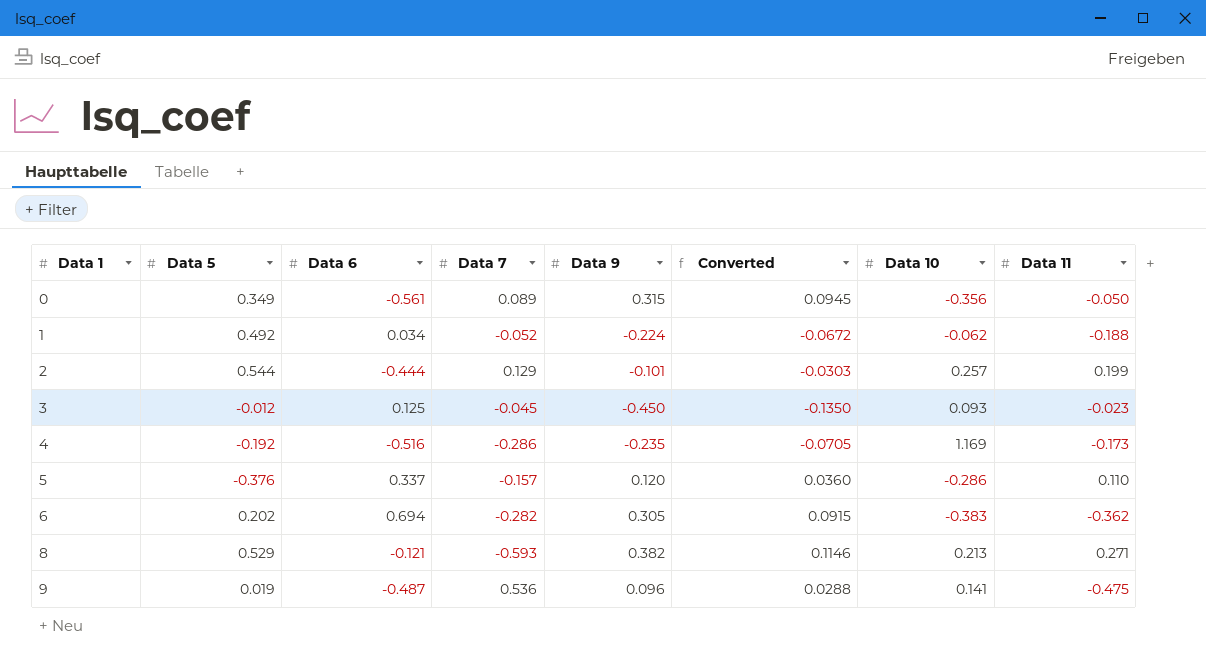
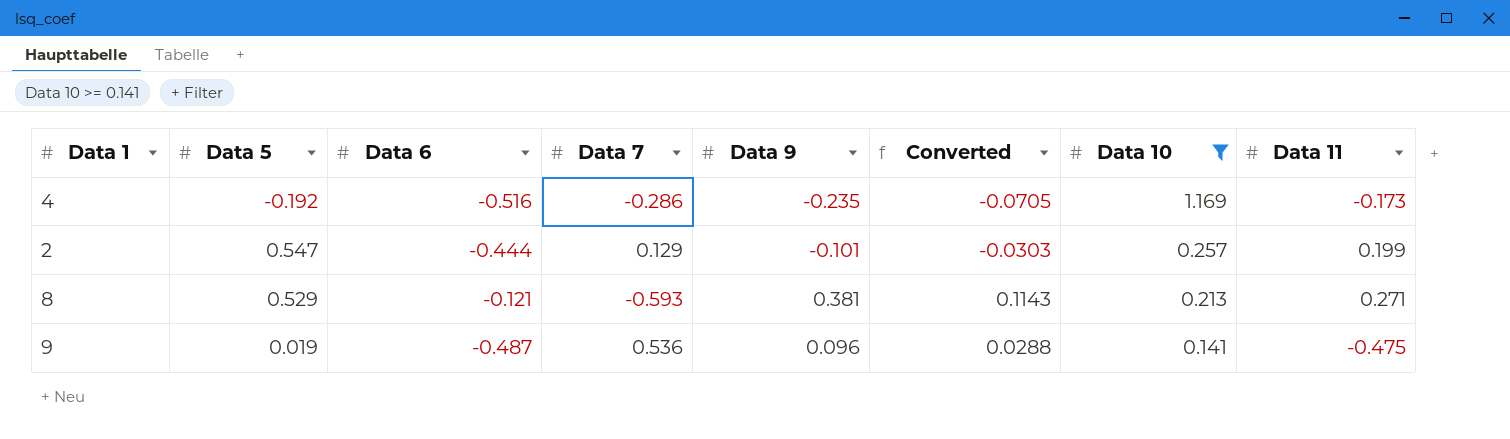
filter: none -> Data 10 >= 0.141
row order: Data 1 ascending -> Data 10 descending
2 | Data 5: 0.544 -> 0.547
8 | Data 9: 0.382 -> 0.381
8 | Converted: 0.1146 -> 0.1143

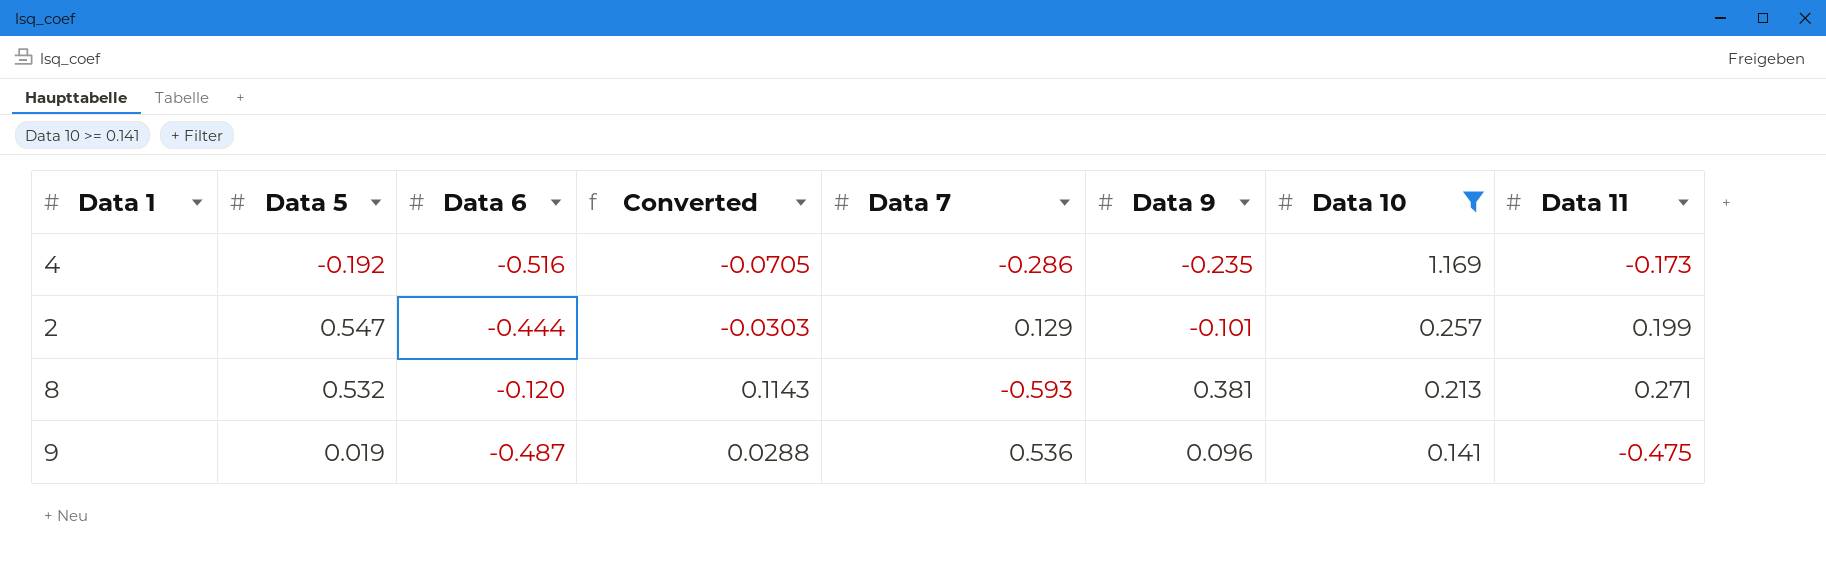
column Converted | position: 6 -> 4
8 | Data 5: 0.529 -> 0.532
8 | Data 6: -0.121 -> -0.120

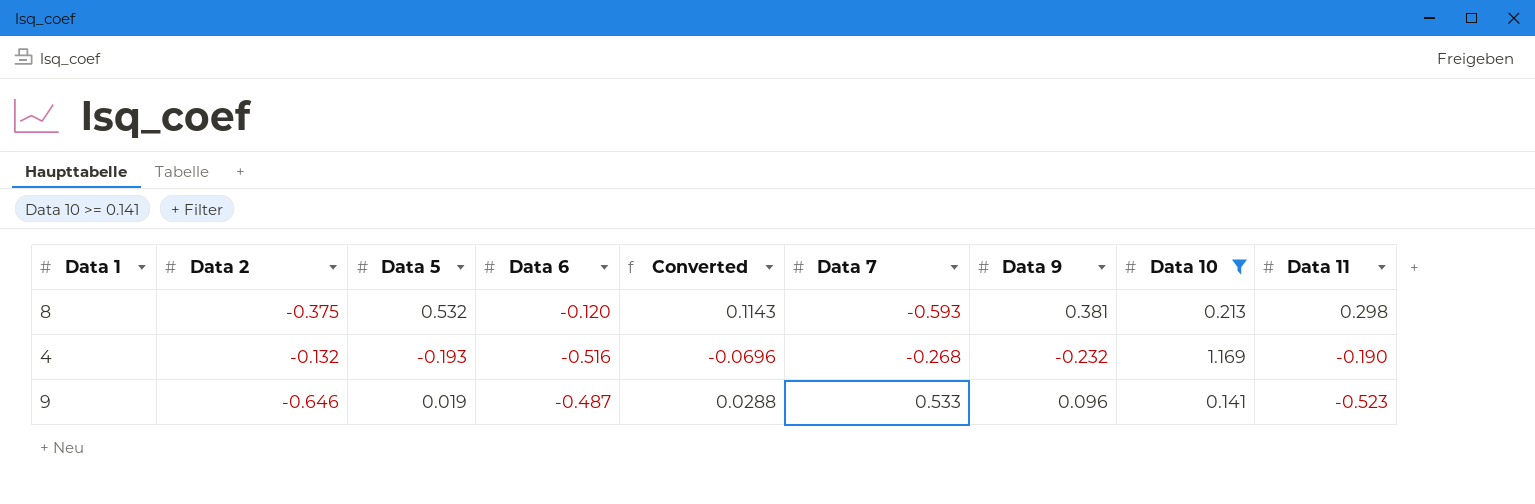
row order: Data 10 descending -> Data 7 ascending
column Data 2 | position: none -> 2
row 2: 0.547 | -0.444 | -0.0303 | 0.129 | -0.101 | 0.257 | 0.199 -> none
8 | Data 11: 0.271 -> 0.298
4 | Data 5: -0.192 -> -0.193
4 | Converted: -0.0705 -> -0.0696
4 | Data 7: -0.286 -> -0.268
4 | Data 9: -0.235 -> -0.232
4 | Data 11: -0.173 -> -0.190
9 | Data 7: 0.536 -> 0.533
9 | Data 11: -0.475 -> -0.523

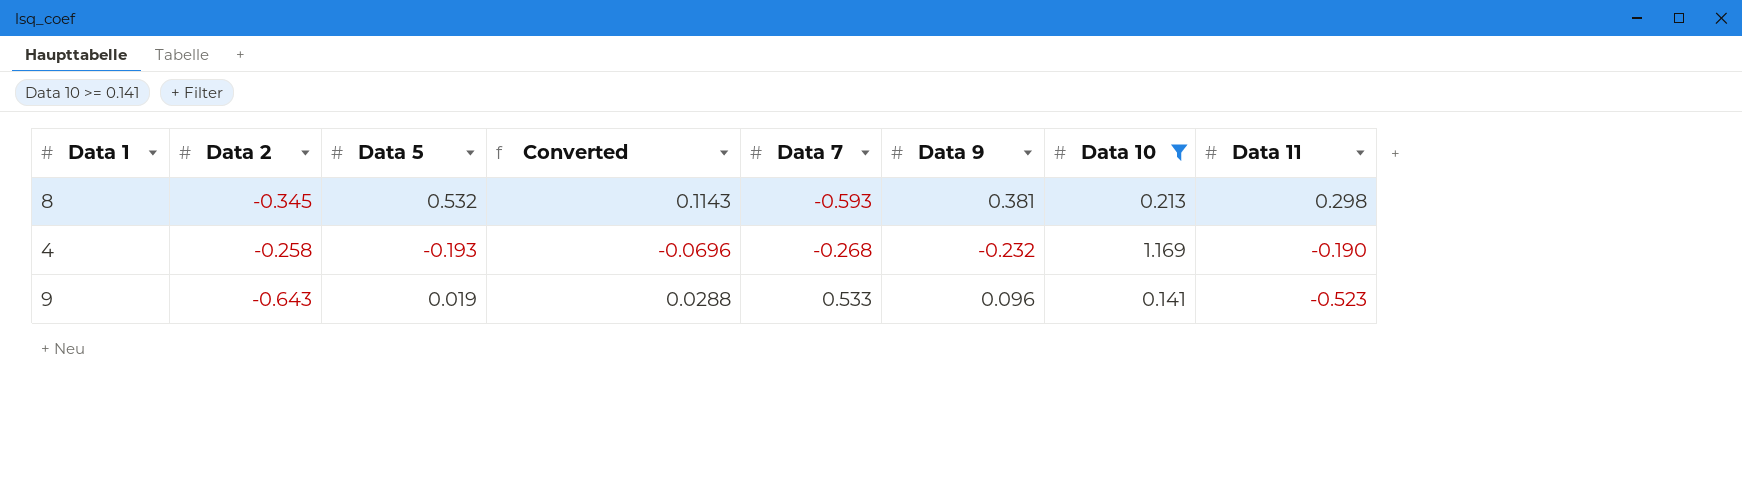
column Data 6 | position: 4 -> none
8 | Data 2: -0.375 -> -0.345
4 | Data 2: -0.132 -> -0.258
9 | Data 2: -0.646 -> -0.643

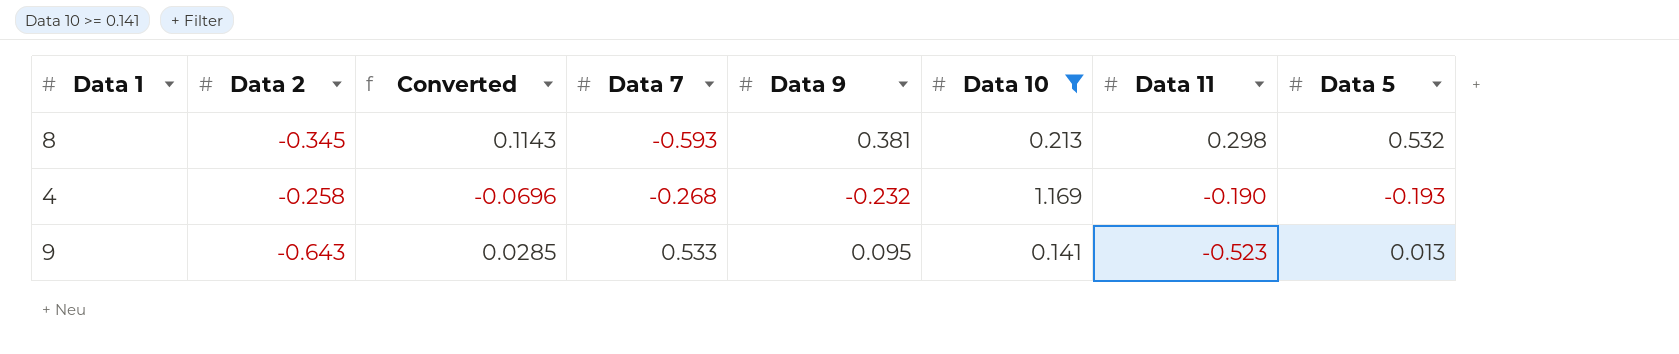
column Data 5 | position: 3 -> 8
9 | Converted: 0.0288 -> 0.0285
9 | Data 9: 0.096 -> 0.095
9 | Data 5: 0.019 -> 0.013

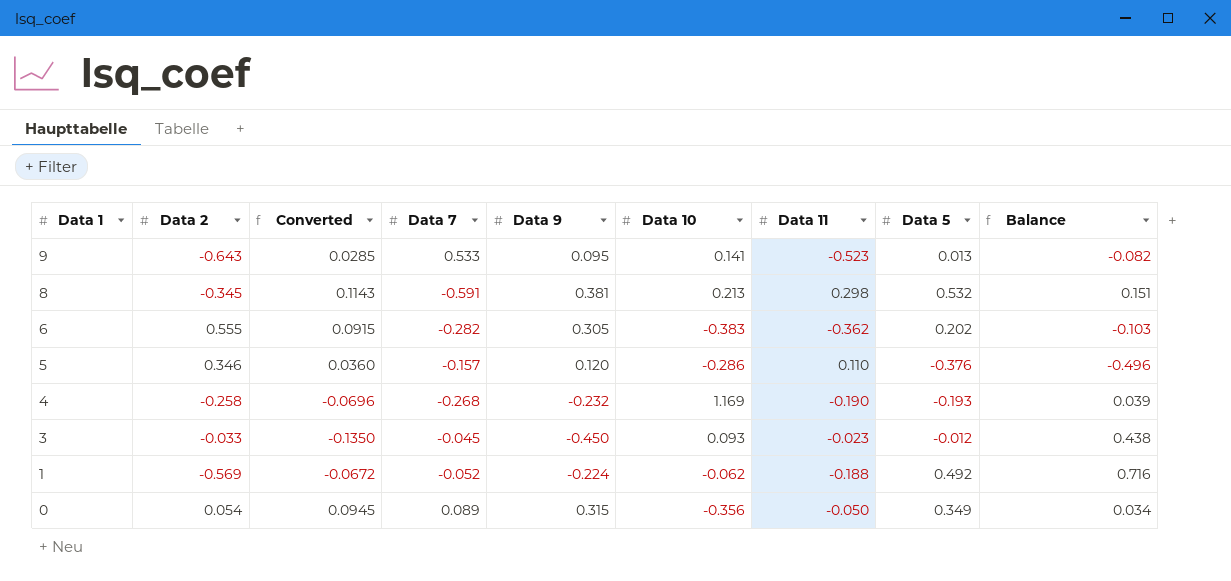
filter: Data 10 >= 0.141 -> none
row order: Data 7 ascending -> Data 1 descending
column Balance | formula: none -> [Data 5] - [Data 9]
8 | Data 7: -0.593 -> -0.591

